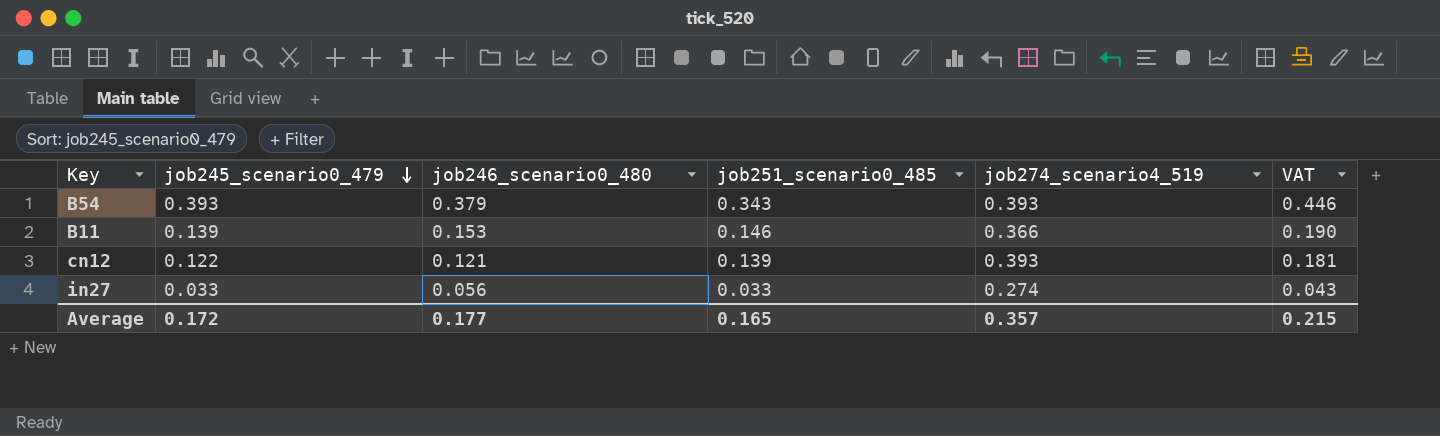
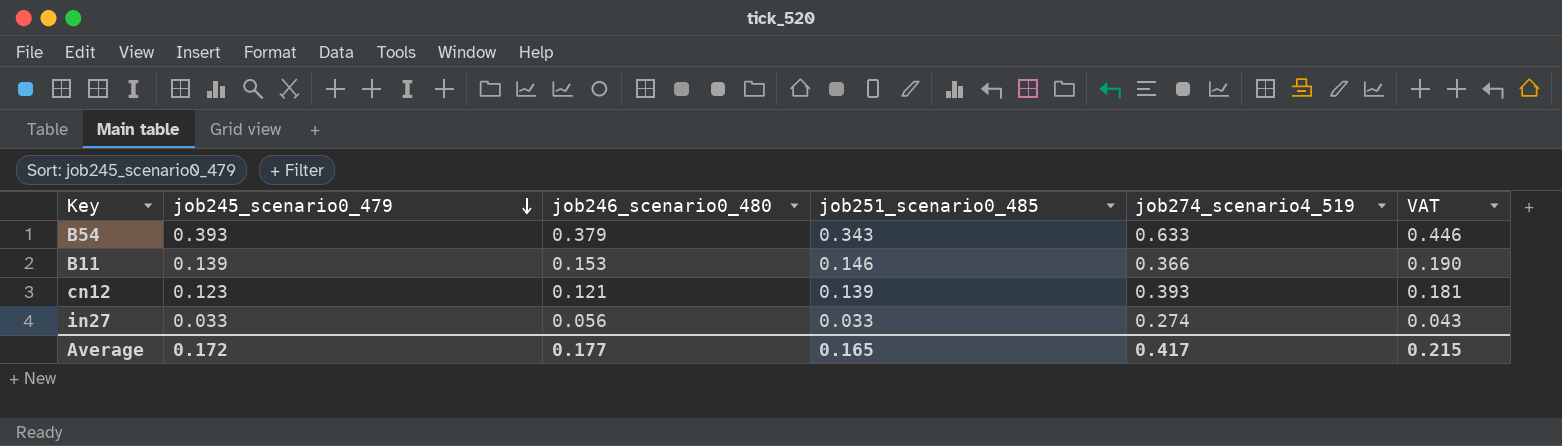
B54 | job274_scenario4_519: 0.393 -> 0.633
cn12 | job245_scenario0_479: 0.122 -> 0.123
Average | job274_scenario4_519: 0.357 -> 0.417

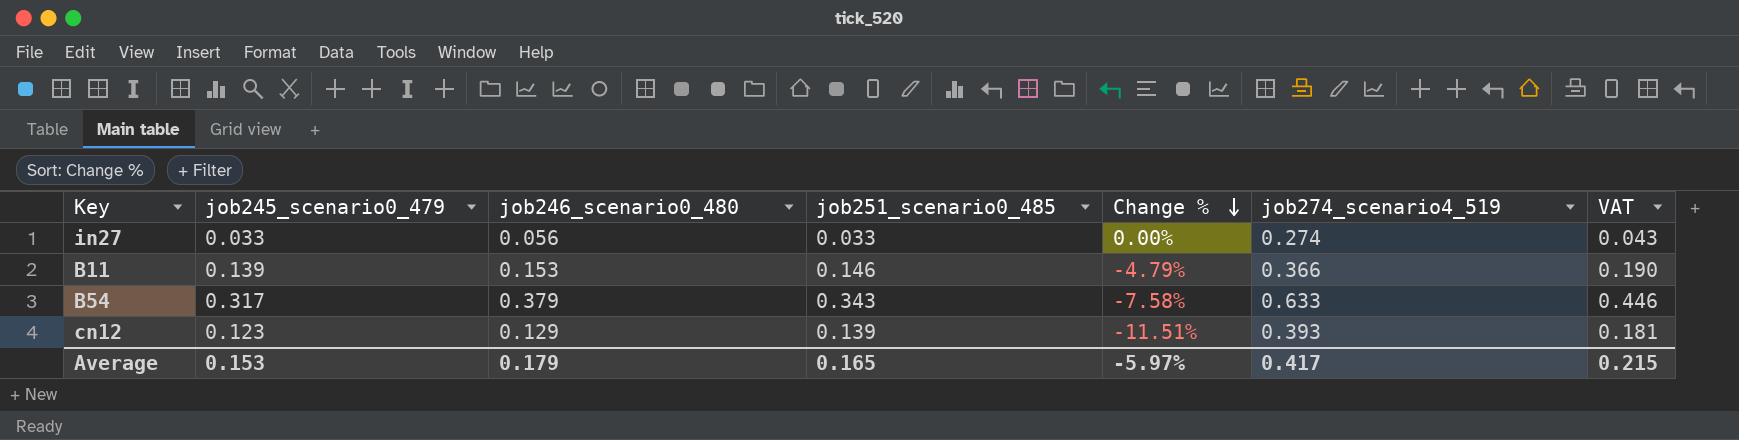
row order: job245_scenario0_479 descending -> Change % descending
column Change % | formula: none -> ([job245_scenario0_479] - [job251_scenario0_485]) / [job251_scenario0_485]
B54 | job245_scenario0_479: 0.393 -> 0.317
cn12 | job246_scenario0_480: 0.121 -> 0.129
Average | job245_scenario0_479: 0.172 -> 0.153
Average | job246_scenario0_480: 0.177 -> 0.179

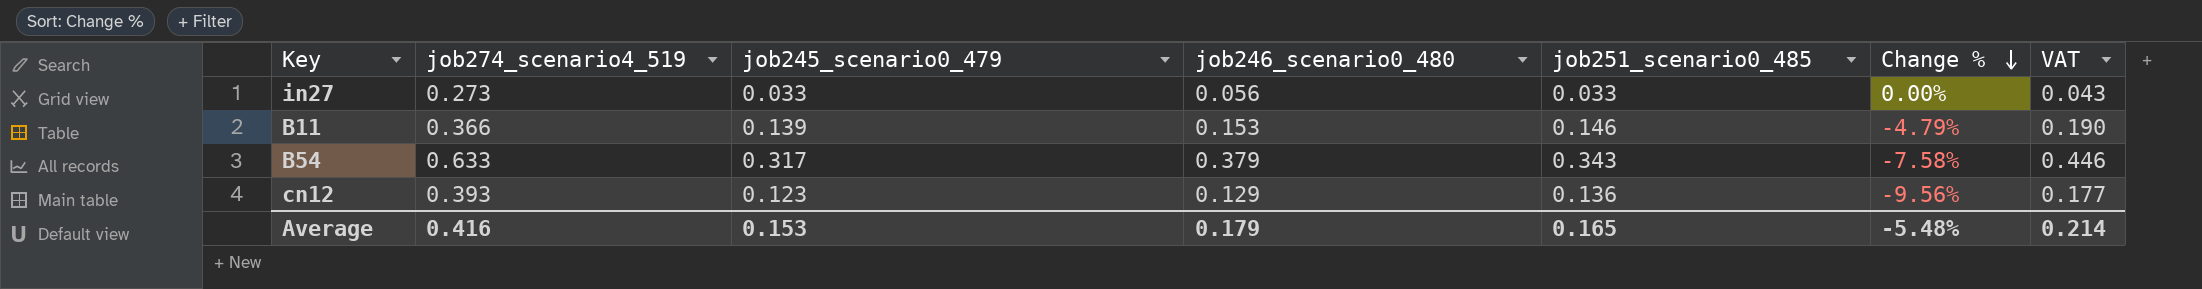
column job274_scenario4_519 | position: 6 -> 2
in27 | job274_scenario4_519: 0.274 -> 0.273
cn12 | job251_scenario0_485: 0.139 -> 0.136
cn12 | Change %: -11.51% -> -9.56%
cn12 | VAT: 0.181 -> 0.177
Average | job274_scenario4_519: 0.417 -> 0.416
Average | Change %: -5.97% -> -5.48%
Average | VAT: 0.215 -> 0.214

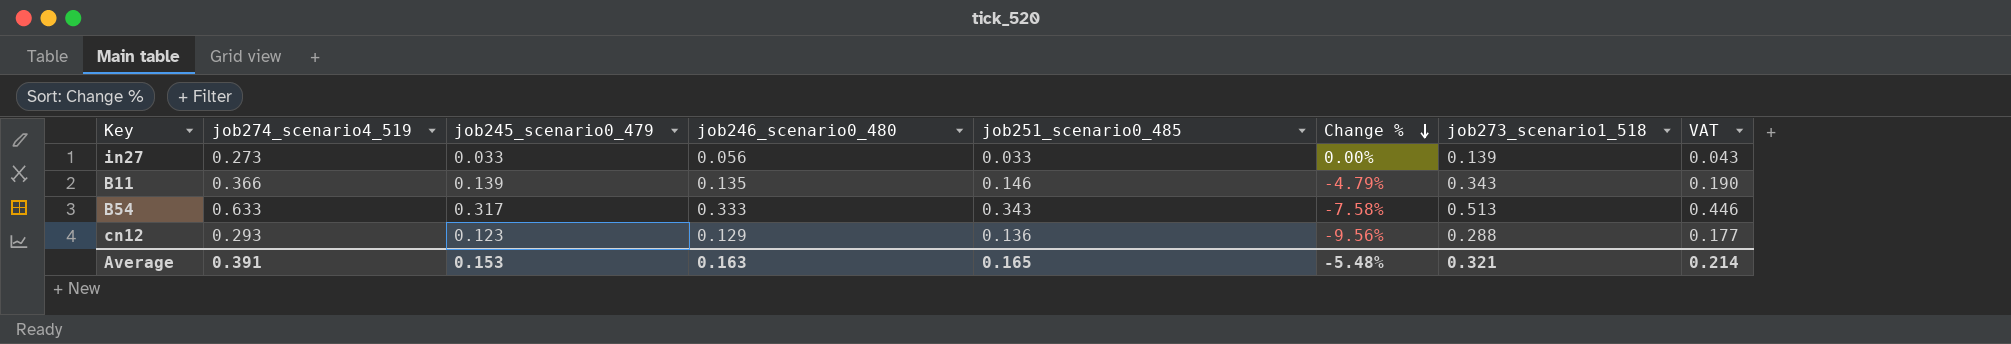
column job273_scenario1_518 | position: none -> 7
B11 | job246_scenario0_480: 0.153 -> 0.135
B54 | job246_scenario0_480: 0.379 -> 0.333
cn12 | job274_scenario4_519: 0.393 -> 0.293
Average | job274_scenario4_519: 0.416 -> 0.391
Average | job246_scenario0_480: 0.179 -> 0.163

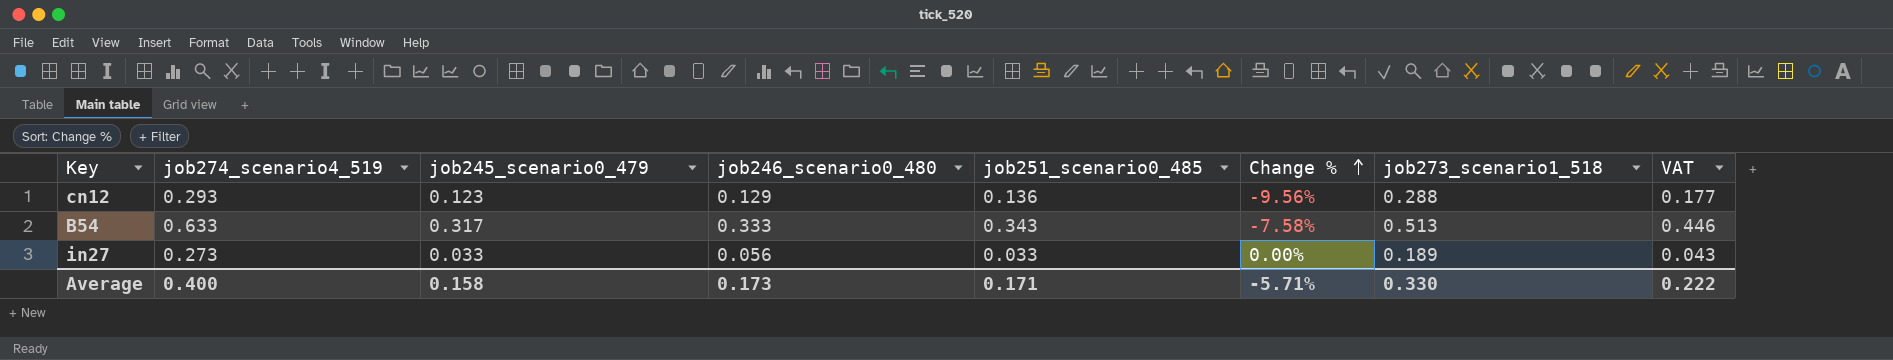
row order: Change % descending -> Change % ascending
row B11: 0.366 | 0.139 | 0.135 | 0.146 | -4.79% | 0.343 | 0.190 -> none
in27 | job273_scenario1_518: 0.139 -> 0.189
Average | job274_scenario4_519: 0.391 -> 0.400
Average | job245_scenario0_479: 0.153 -> 0.158
Average | job246_scenario0_480: 0.163 -> 0.173
Average | job251_scenario0_485: 0.165 -> 0.171
Average | Change %: -5.48% -> -5.71%
Average | job273_scenario1_518: 0.321 -> 0.330
Average | VAT: 0.214 -> 0.222

